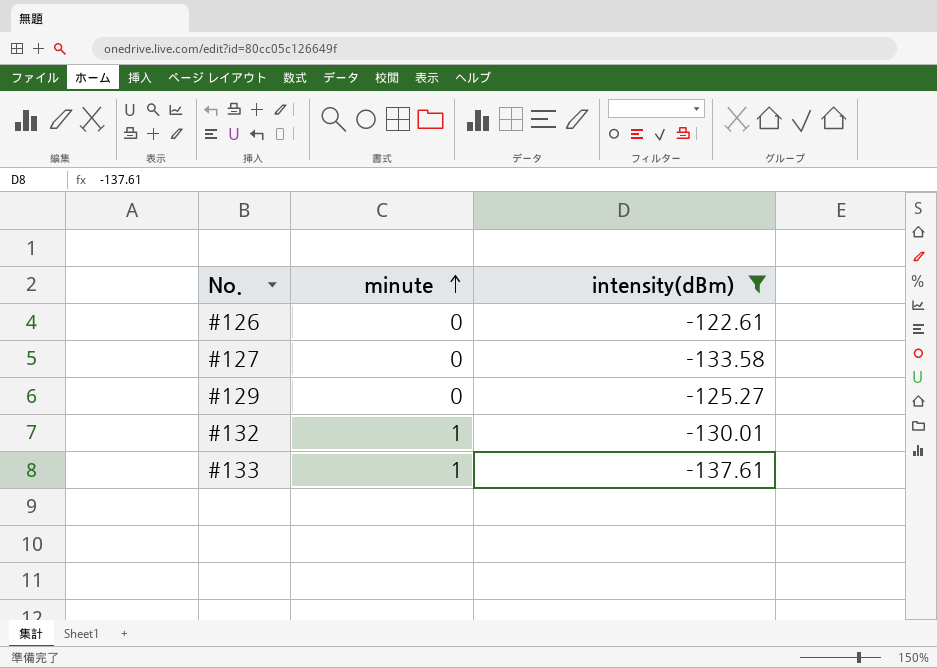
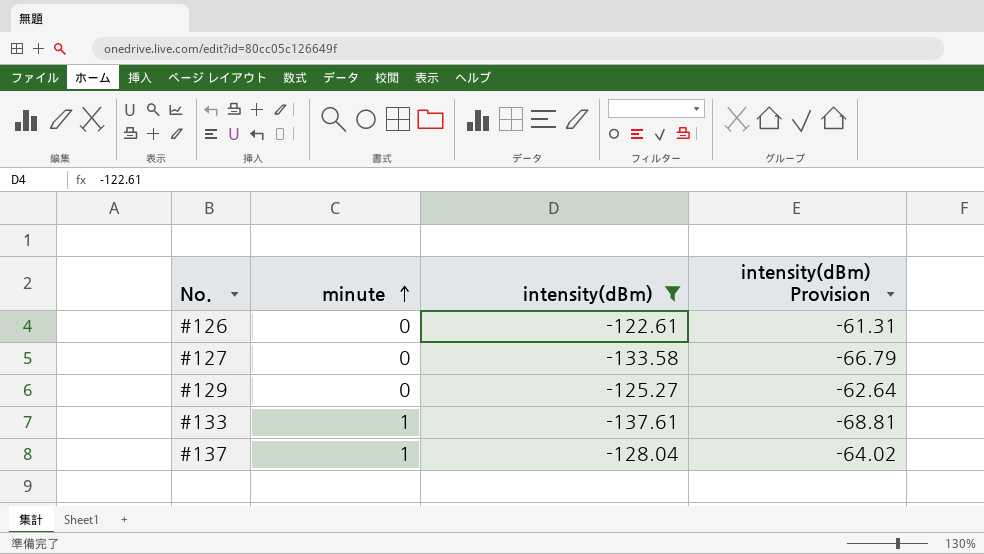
column intensity(dBm) Provision | formula: none -> [intensity(dBm)] * 0.5
row #132: 1 | -130.01 -> none
row #137: none -> 1 | -128.04 | -64.02

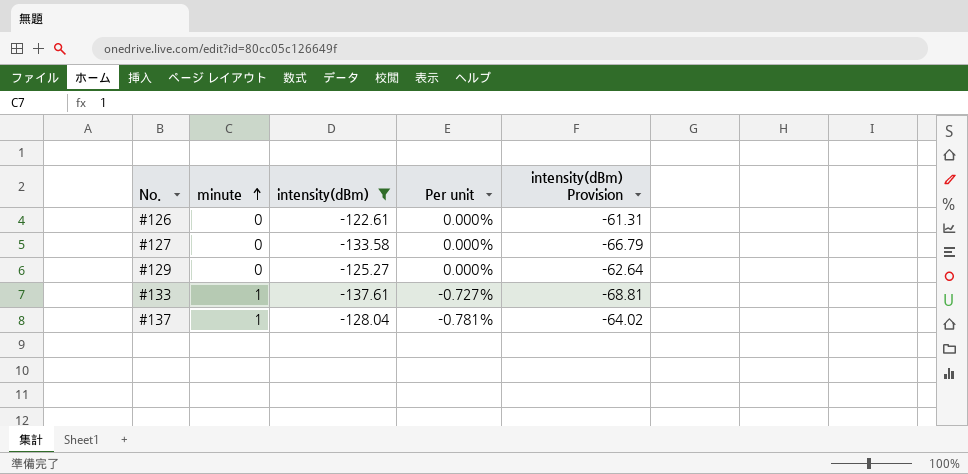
column Per unit | formula: none -> [minute] / [intensity(dBm)]

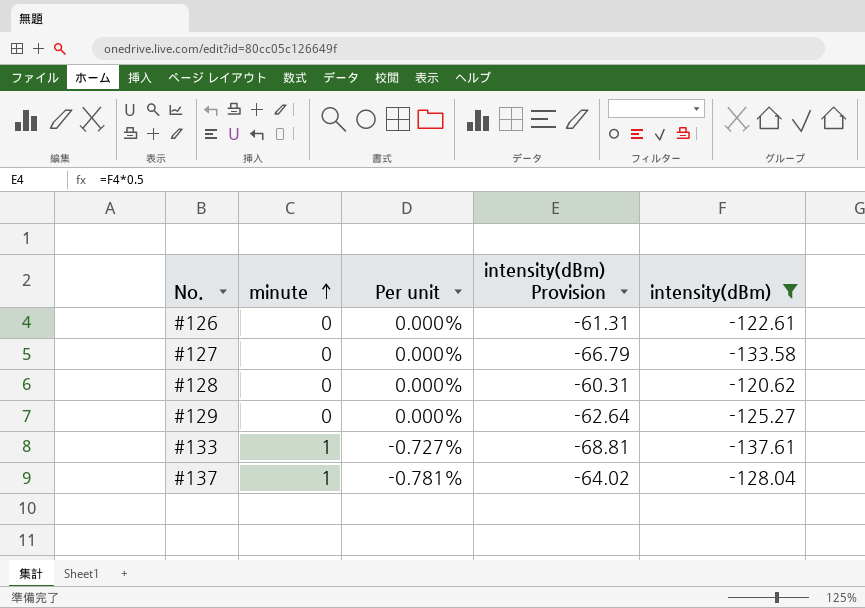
column intensity(dBm) | position: 3 -> 5
row #128: none -> 0 | 0.000% | -60.31 | -120.62

